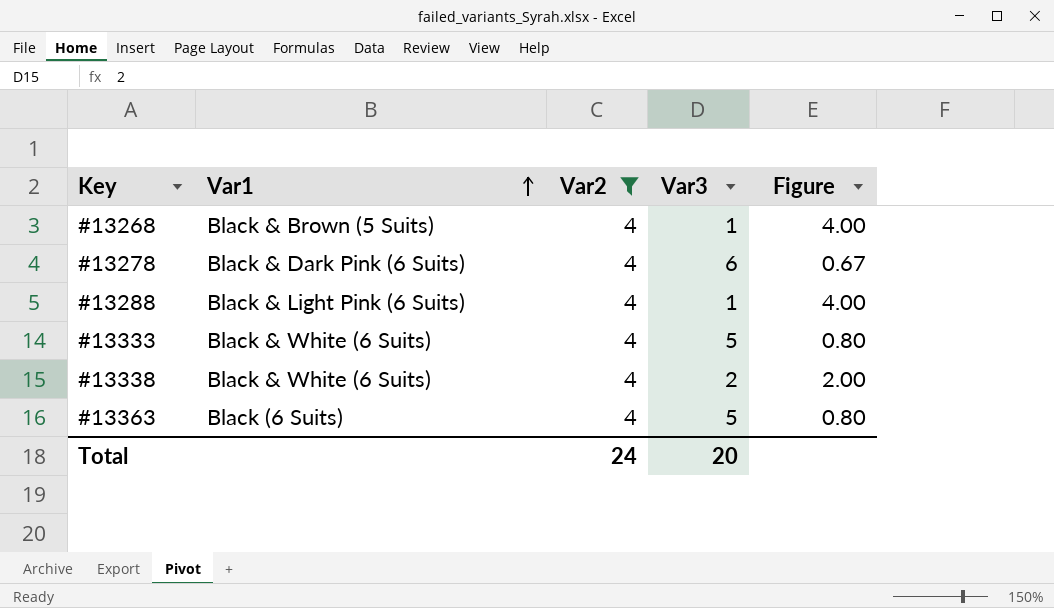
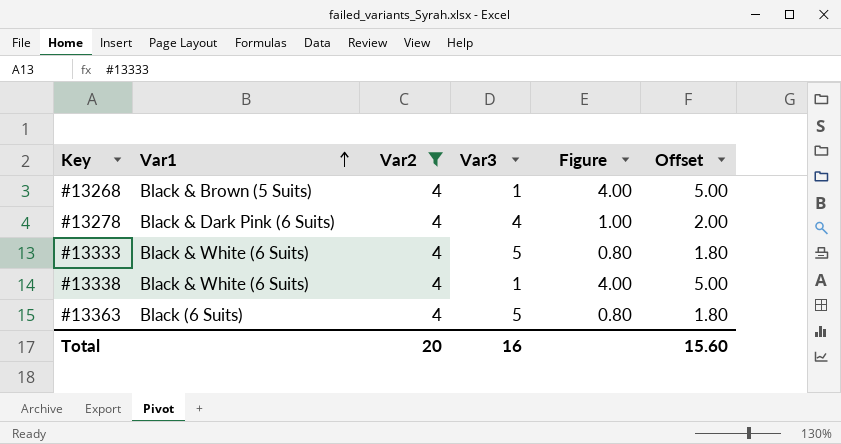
column Offset | formula: none -> [Figure] + 1
row #13288: Black & Light Pink (6 Suits) | 4 | 1 | 4.00 -> none
#13278 | Var3: 6 -> 4
#13278 | Figure: 0.67 -> 1.00
#13338 | Var3: 2 -> 1
#13338 | Figure: 2.00 -> 4.00
Total | Var2: 24 -> 20
Total | Var3: 20 -> 16

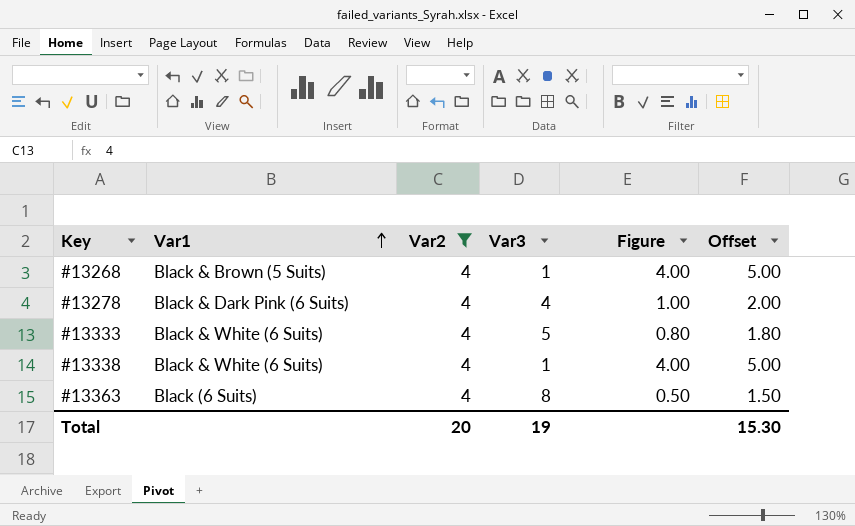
#13363 | Var3: 5 -> 8
#13363 | Figure: 0.80 -> 0.50
#13363 | Offset: 1.80 -> 1.50
Total | Var3: 16 -> 19
Total | Offset: 15.60 -> 15.30

